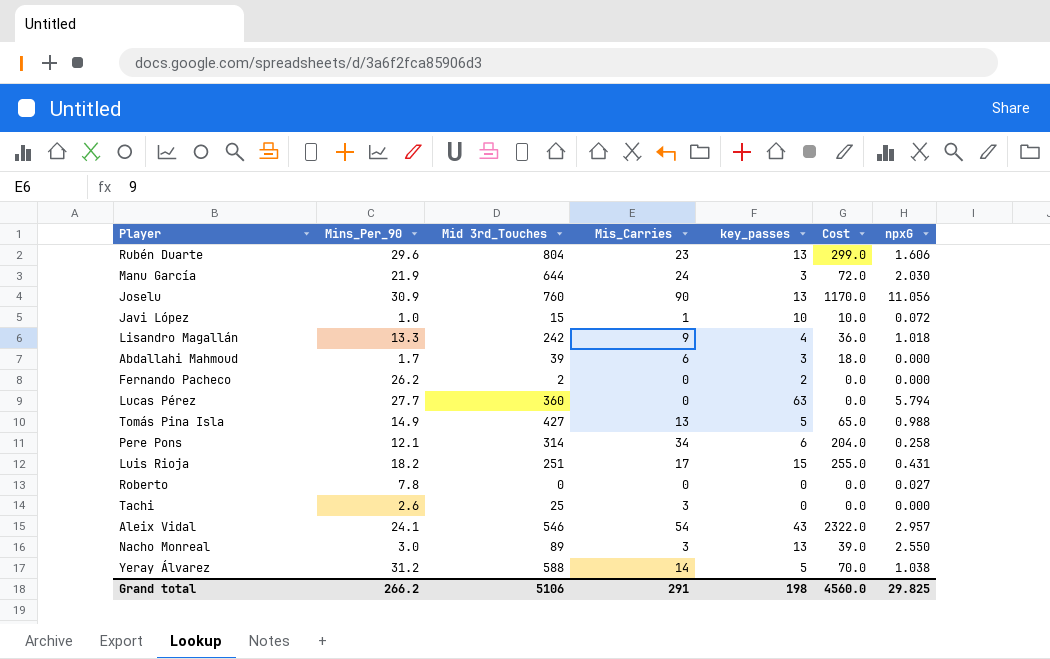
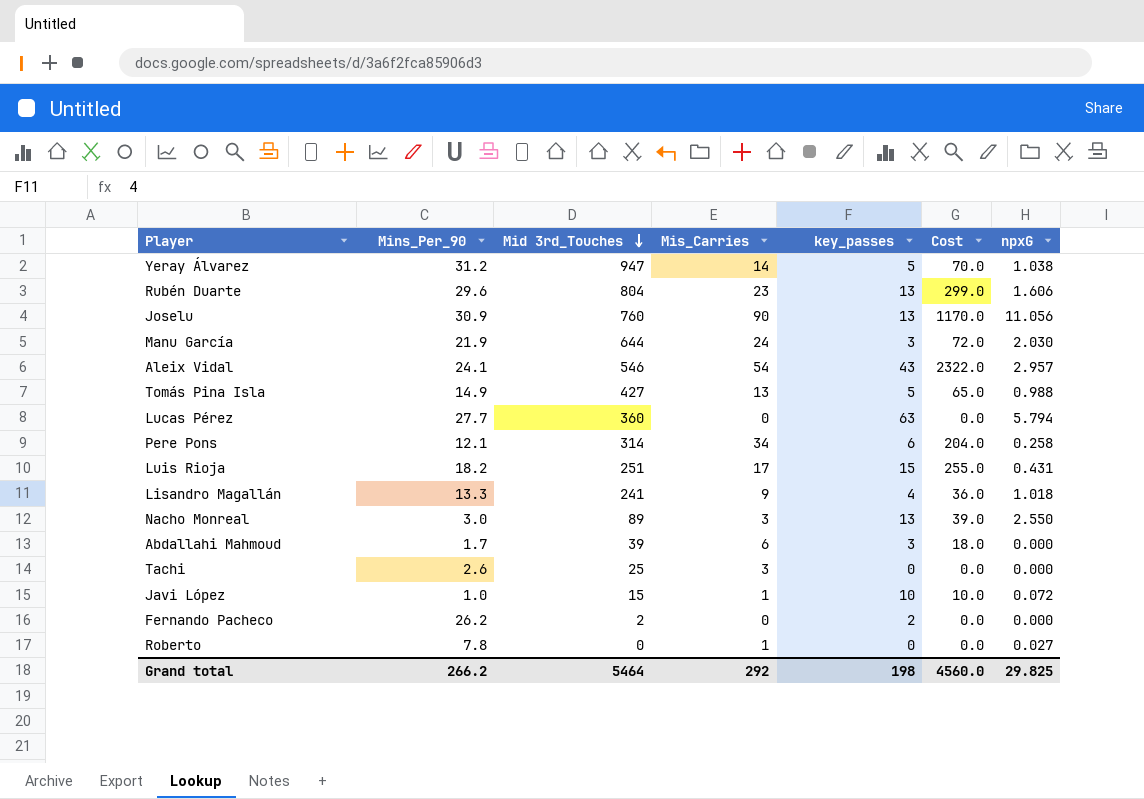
row order: none -> Mid 3rd_Touches descending
Yeray Álvarez | Mid 3rd_Touches: 588 -> 947
Lisandro Magallán | Mid 3rd_Touches: 242 -> 241
Roberto | Mis_Carries: 0 -> 1
Grand total | Mid 3rd_Touches: 5106 -> 5464
Grand total | Mis_Carries: 291 -> 292

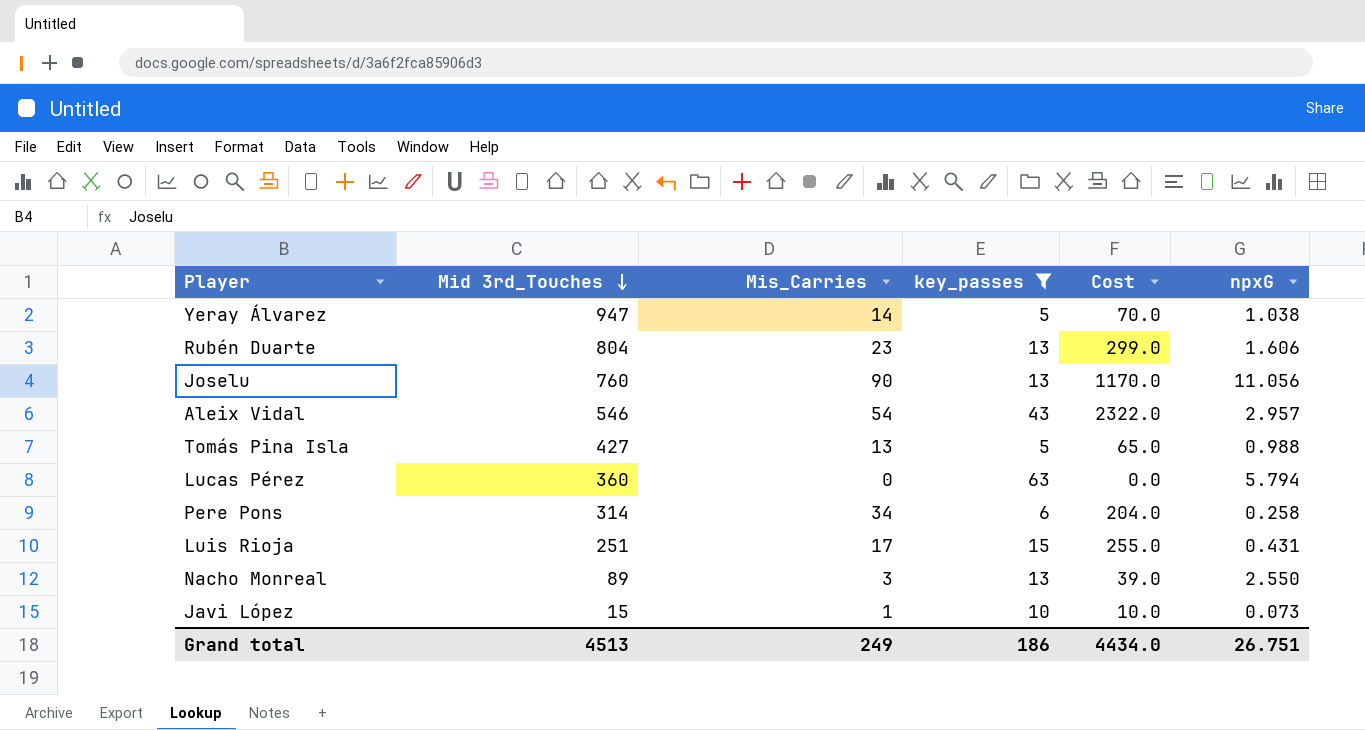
filter: none -> key_passes >= 5
column Mins_Per_90 | position: 2 -> none
Javi López | npxG: 0.072 -> 0.073
Grand total | Mid 3rd_Touches: 5464 -> 4513
Grand total | Mis_Carries: 292 -> 249
Grand total | key_passes: 198 -> 186
Grand total | Cost: 4560.0 -> 4434.0
Grand total | npxG: 29.825 -> 26.751

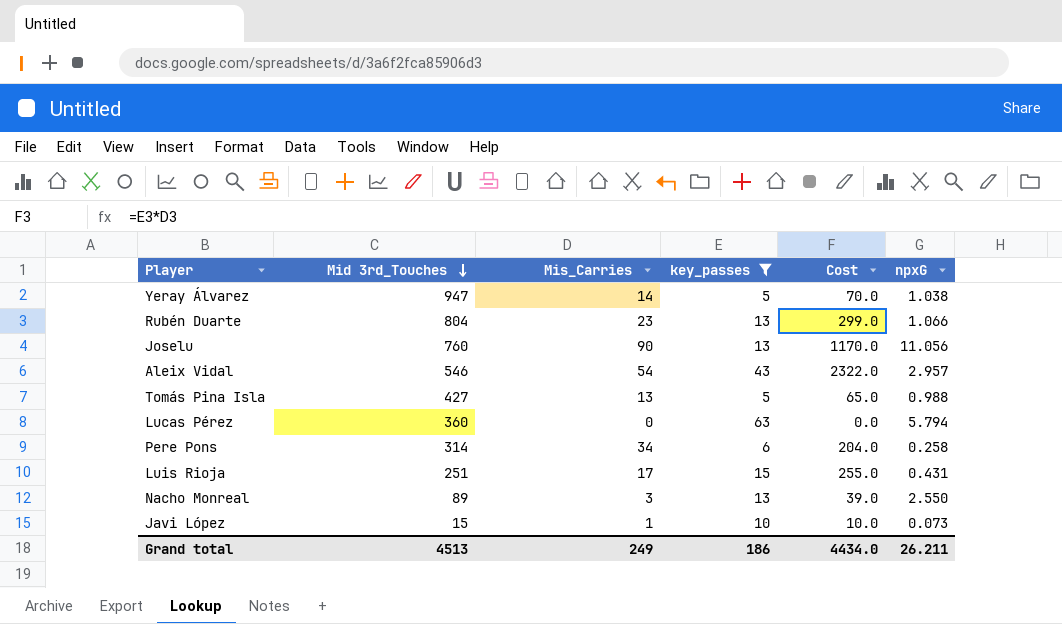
Rubén Duarte | npxG: 1.606 -> 1.066
Grand total | npxG: 26.751 -> 26.211

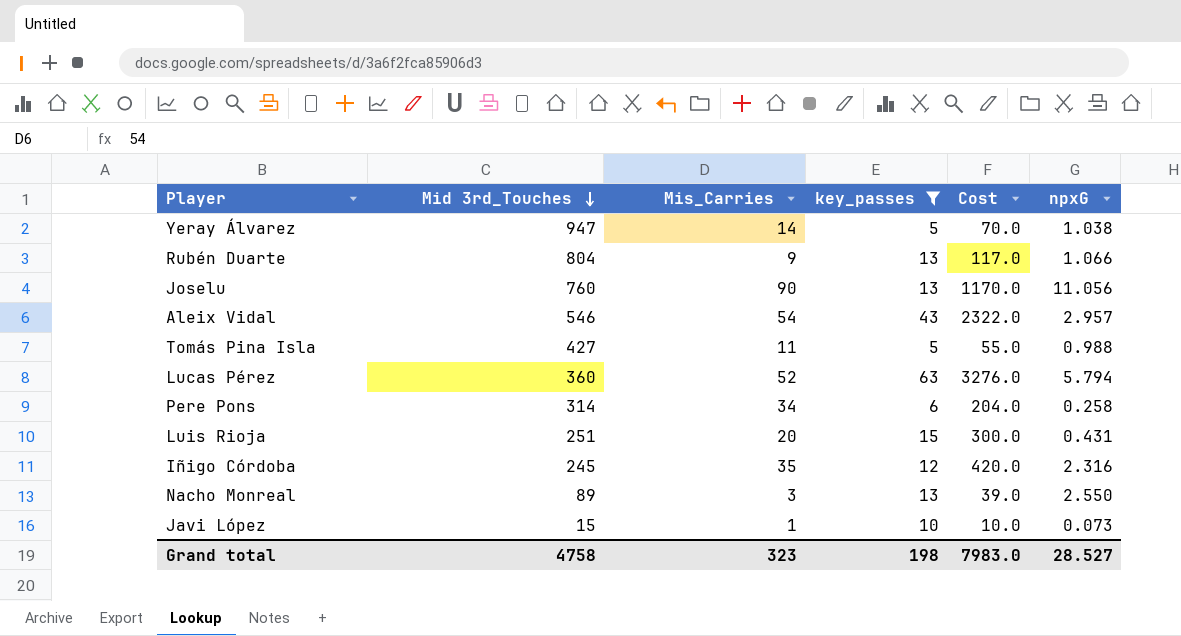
Rubén Duarte | Mis_Carries: 23 -> 9
Rubén Duarte | Cost: 299.0 -> 117.0
Tomás Pina Isla | Mis_Carries: 13 -> 11
Tomás Pina Isla | Cost: 65.0 -> 55.0
Lucas Pérez | Mis_Carries: 0 -> 52
Lucas Pérez | Cost: 0.0 -> 3276.0
Luis Rioja | Mis_Carries: 17 -> 20
Luis Rioja | Cost: 255.0 -> 300.0
row Iñigo Córdoba: none -> 245 | 35 | 12 | 420.0 | 2.316
Grand total | Mid 3rd_Touches: 4513 -> 4758
Grand total | Mis_Carries: 249 -> 323
Grand total | key_passes: 186 -> 198
Grand total | Cost: 4434.0 -> 7983.0
Grand total | npxG: 26.211 -> 28.527

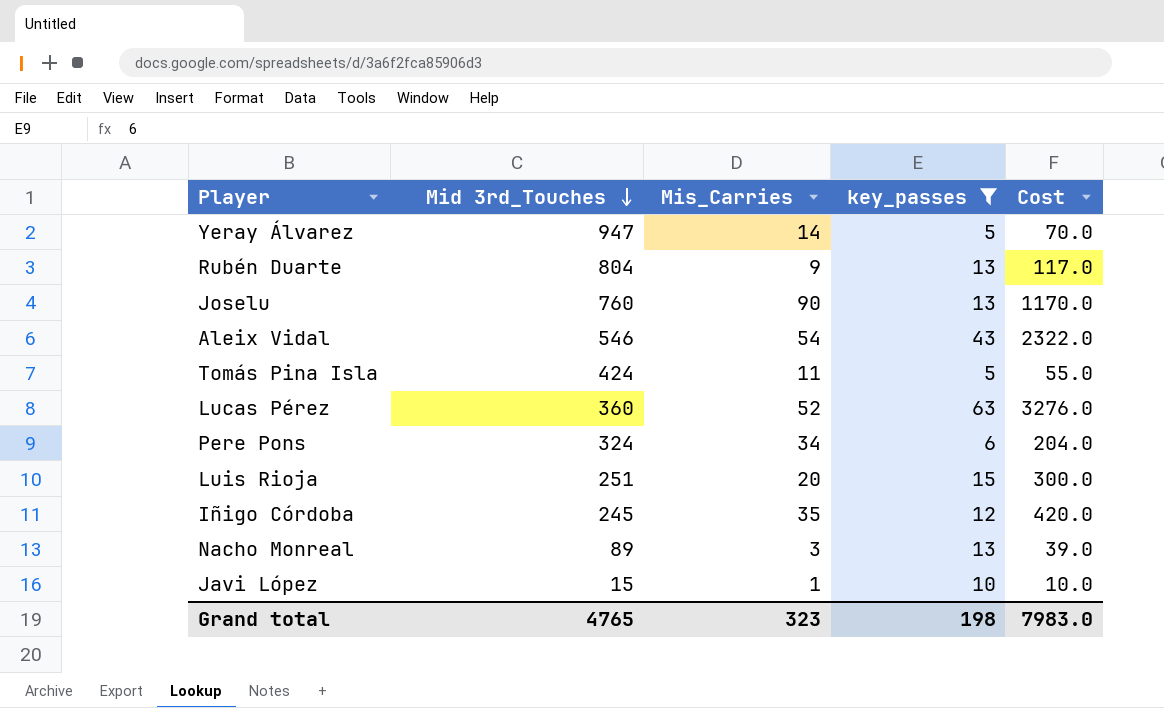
column npxG | position: 6 -> none
Tomás Pina Isla | Mid 3rd_Touches: 427 -> 424
Pere Pons | Mid 3rd_Touches: 314 -> 324
Grand total | Mid 3rd_Touches: 4758 -> 4765

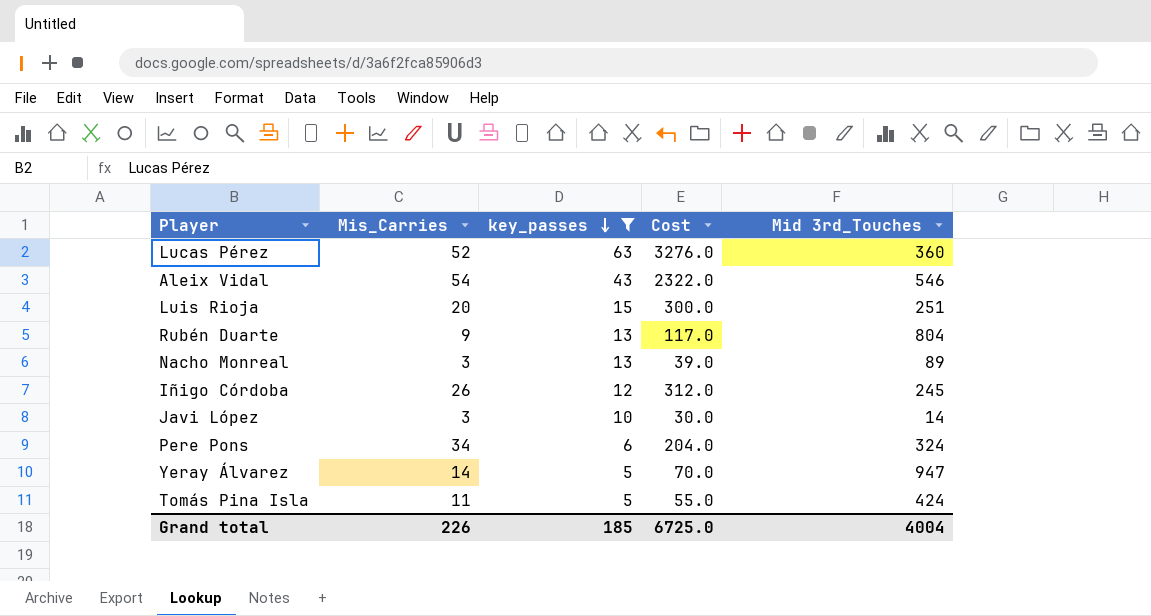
row order: Mid 3rd_Touches descending -> key_passes descending
column Mid 3rd_Touches | position: 2 -> 5
row Joselu: 760 | 90 | 13 | 1170.0 -> none
Iñigo Córdoba | Mis_Carries: 35 -> 26
Iñigo Córdoba | Cost: 420.0 -> 312.0
Javi López | Mis_Carries: 1 -> 3
Javi López | Cost: 10.0 -> 30.0
Javi López | Mid 3rd_Touches: 15 -> 14
Grand total | Mis_Carries: 323 -> 226
Grand total | key_passes: 198 -> 185
Grand total | Cost: 7983.0 -> 6725.0
Grand total | Mid 3rd_Touches: 4765 -> 4004

